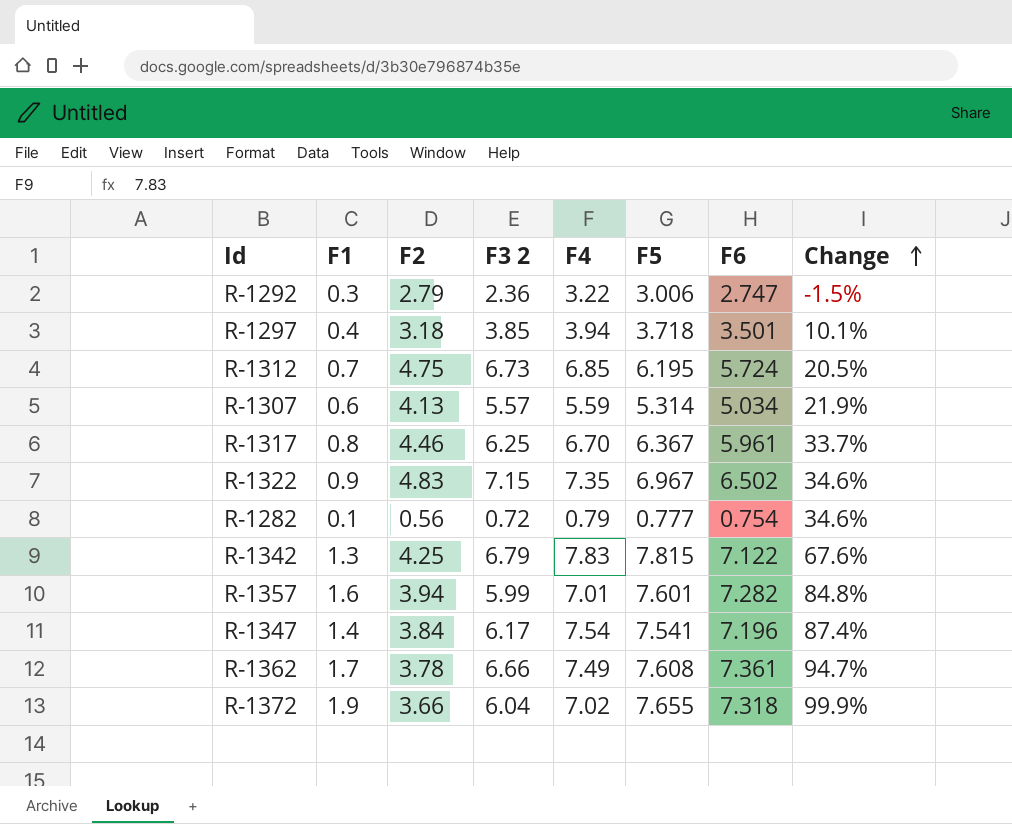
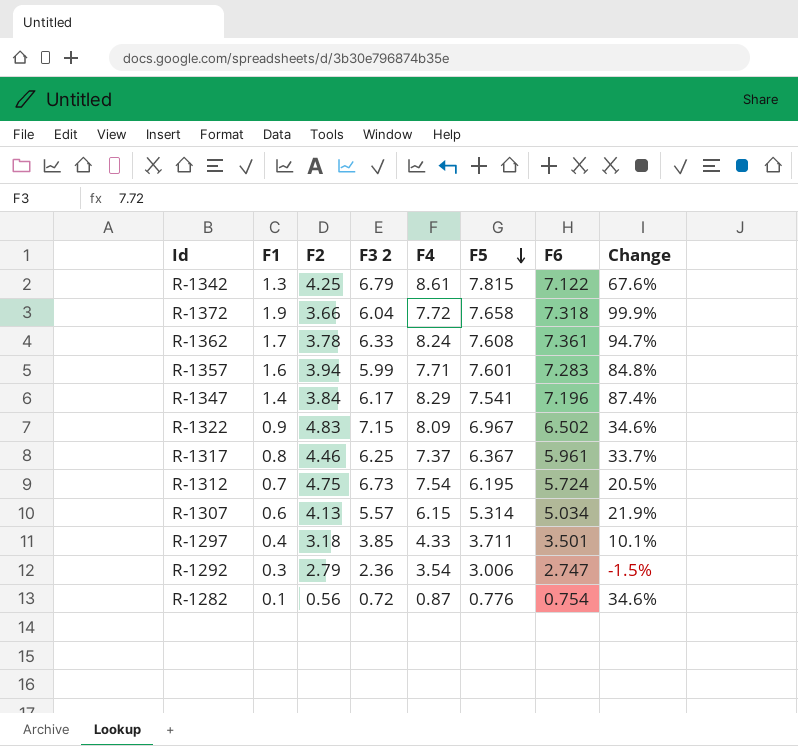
row order: Change ascending -> F5 descending
R-1342 | F4: 7.83 -> 8.61
R-1372 | F4: 7.02 -> 7.72
R-1372 | F5: 7.655 -> 7.658
R-1362 | F3 2: 6.66 -> 6.33
R-1362 | F4: 7.49 -> 8.24
R-1357 | F4: 7.01 -> 7.71
R-1357 | F6: 7.282 -> 7.283
R-1347 | F4: 7.54 -> 8.29
R-1322 | F4: 7.35 -> 8.09
R-1317 | F4: 6.70 -> 7.37
R-1312 | F4: 6.85 -> 7.54
R-1307 | F4: 5.59 -> 6.15
R-1297 | F4: 3.94 -> 4.33
R-1297 | F5: 3.718 -> 3.711
R-1292 | F4: 3.22 -> 3.54
R-1282 | F4: 0.79 -> 0.87
R-1282 | F5: 0.777 -> 0.776

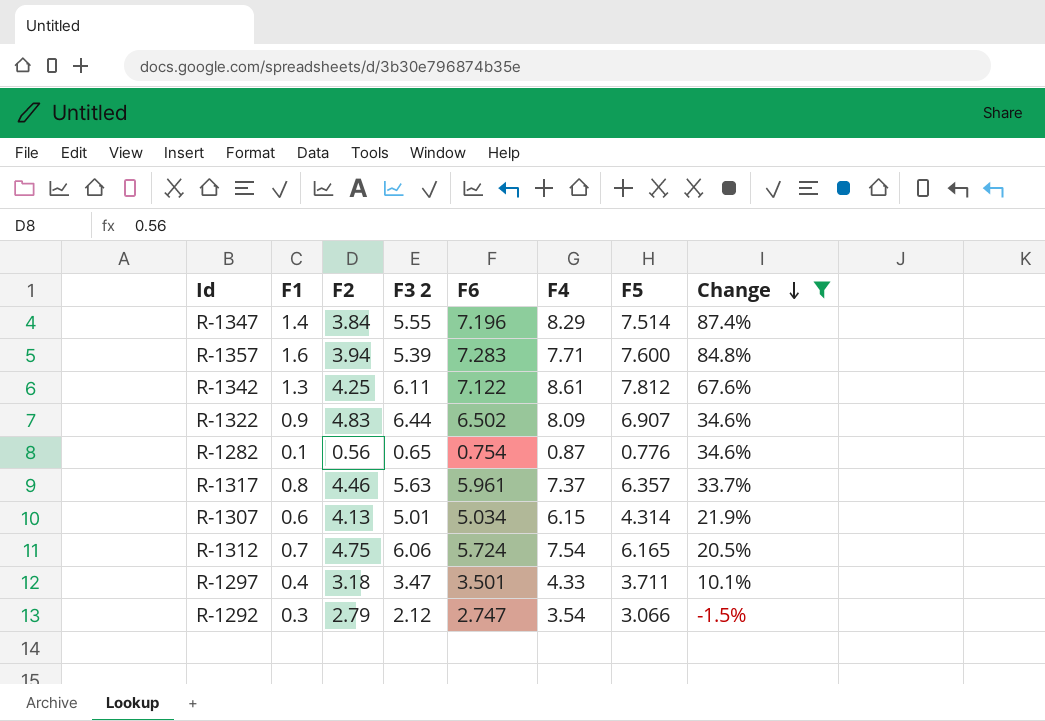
filter: none -> Change <= 87.4%
row order: F5 descending -> Change descending
column F6 | position: 7 -> 5
R-1347 | F3 2: 6.17 -> 5.55
R-1347 | F5: 7.541 -> 7.514
R-1357 | F3 2: 5.99 -> 5.39
R-1357 | F5: 7.601 -> 7.600
R-1342 | F3 2: 6.79 -> 6.11
R-1342 | F5: 7.815 -> 7.812
R-1322 | F3 2: 7.15 -> 6.44
R-1322 | F5: 6.967 -> 6.907
R-1282 | F3 2: 0.72 -> 0.65
R-1317 | F3 2: 6.25 -> 5.63
R-1317 | F5: 6.367 -> 6.357
R-1307 | F3 2: 5.57 -> 5.01
R-1307 | F5: 5.314 -> 4.314
R-1312 | F3 2: 6.73 -> 6.06
R-1312 | F5: 6.195 -> 6.165
R-1297 | F3 2: 3.85 -> 3.47
R-1292 | F3 2: 2.36 -> 2.12
R-1292 | F5: 3.006 -> 3.066

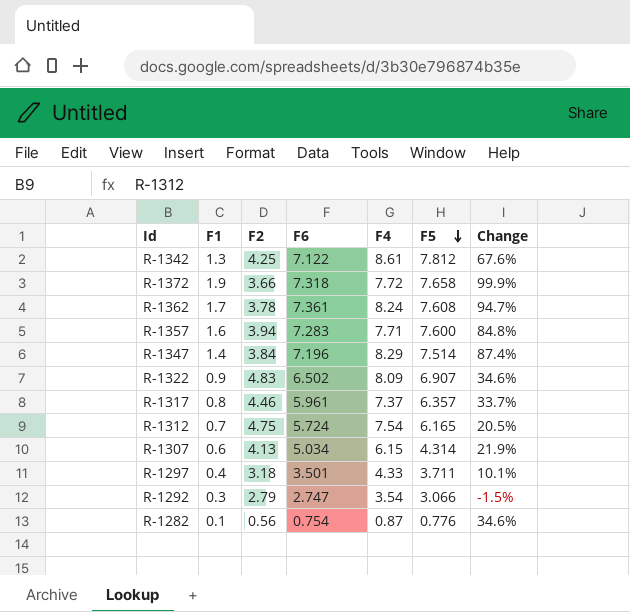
filter: Change <= 87.4% -> none
row order: Change descending -> F5 descending
column F3 2 | position: 4 -> none

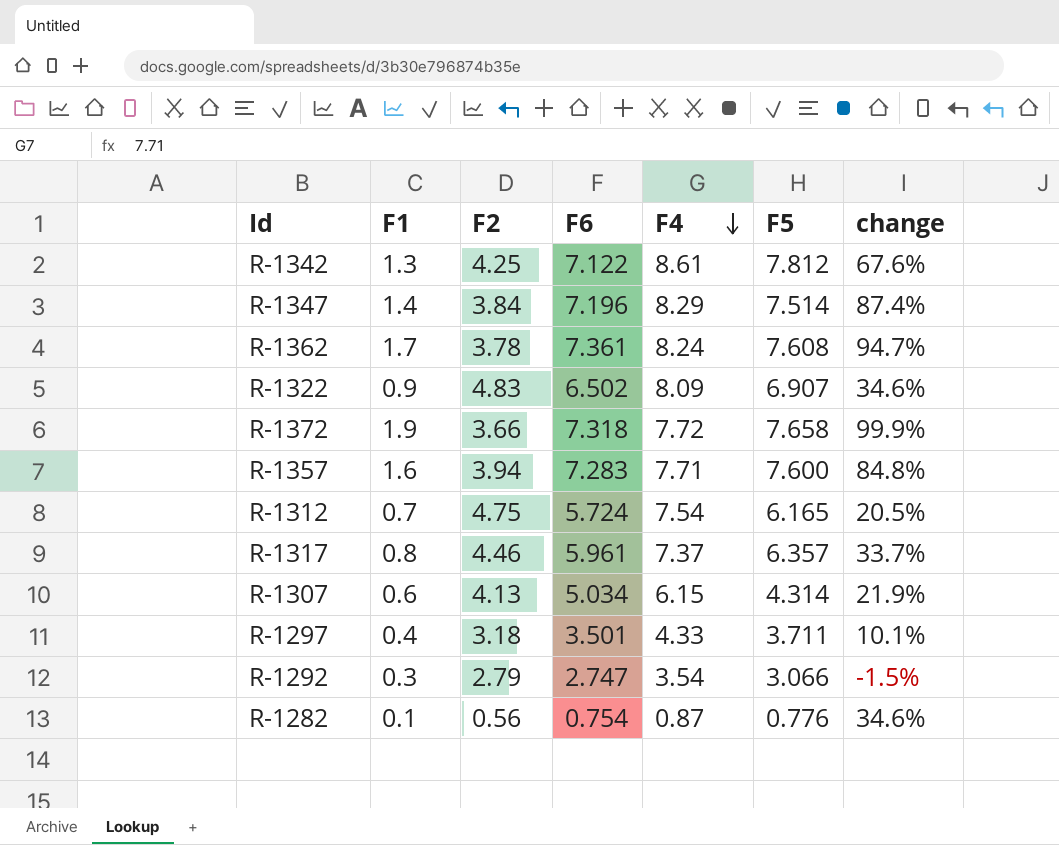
row order: F5 descending -> F4 descending
column name: Change -> change

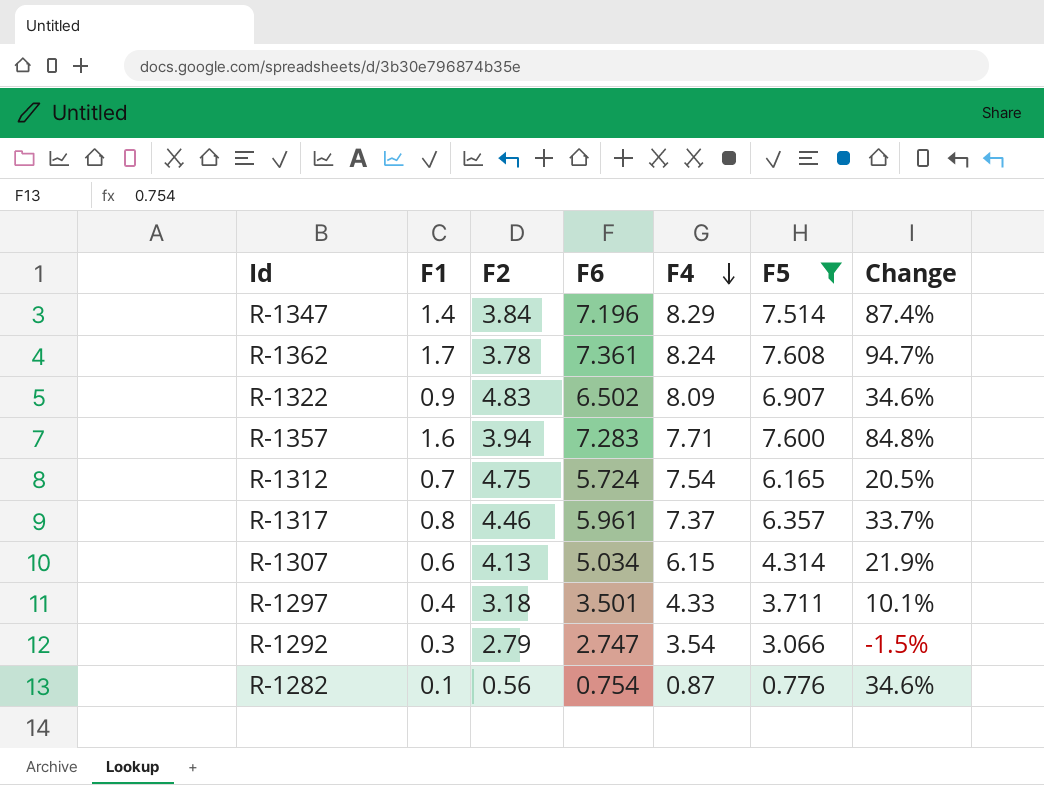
filter: none -> F5 <= 7.608
column name: change -> Change

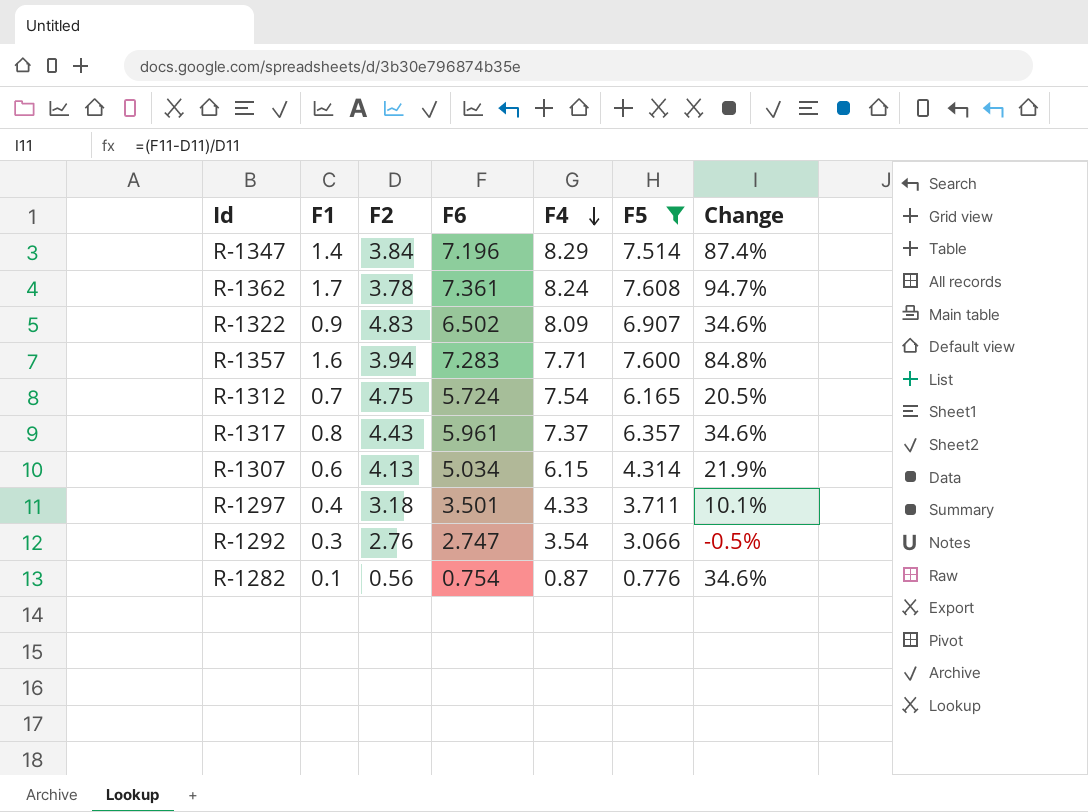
R-1317 | F2: 4.46 -> 4.43
R-1317 | Change: 33.7% -> 34.6%
R-1292 | F2: 2.79 -> 2.76
R-1292 | Change: -1.5% -> -0.5%

